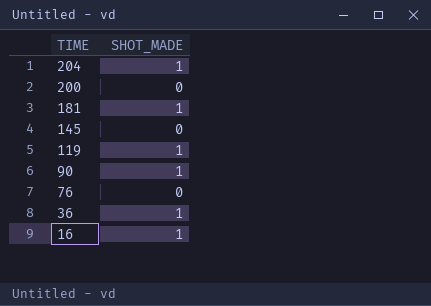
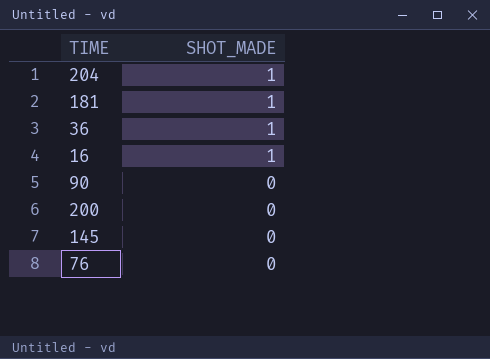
row order: TIME descending -> SHOT_MADE descending
row 119: 1 -> none
90 | SHOT_MADE: 1 -> 0

